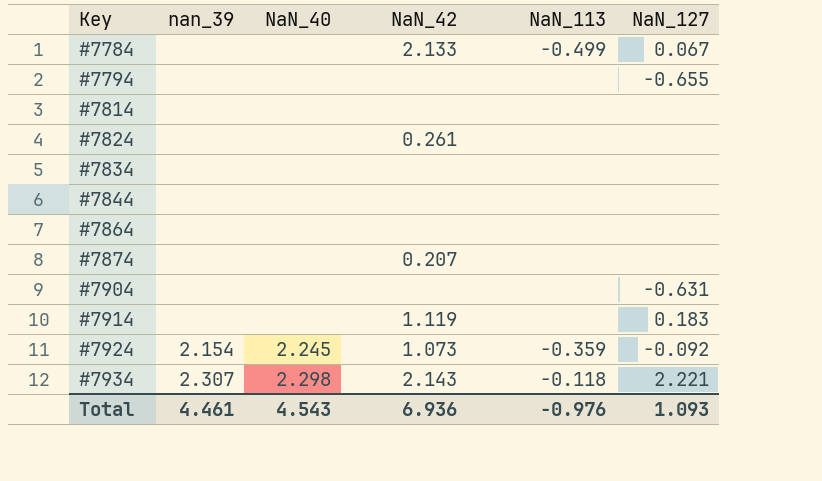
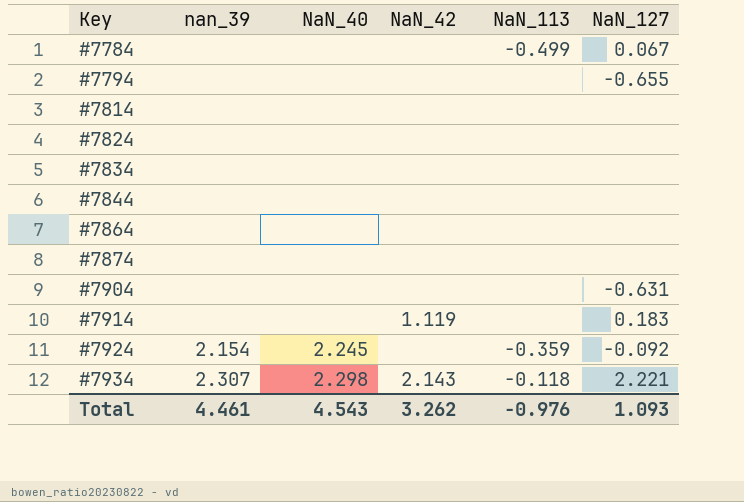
#7784 | NaN_42: 2.133 -> none
#7824 | NaN_42: 0.261 -> none
#7874 | NaN_42: 0.207 -> none
#7924 | NaN_42: 1.073 -> none
Total | NaN_42: 6.936 -> 3.262

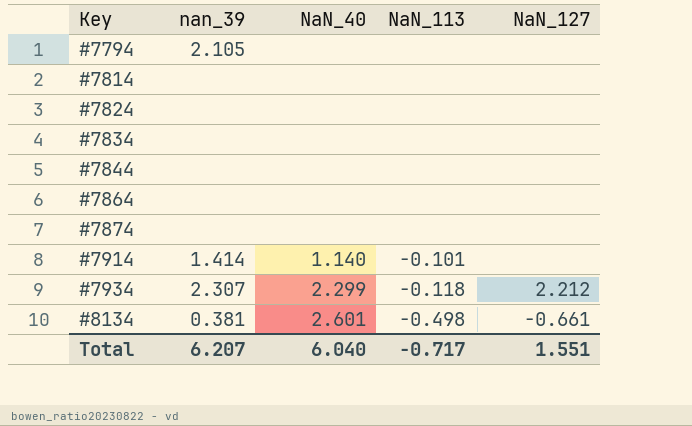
column NaN_42 | position: 4 -> none
row #7784: none | none | none | -0.499 | 0.067 -> none
row #7904: none | none | none | none | -0.631 -> none
row #7924: 2.154 | 2.245 | none | -0.359 | -0.092 -> none
#7794 | nan_39: none -> 2.105
#7794 | NaN_127: -0.655 -> none
#7914 | nan_39: none -> 1.414
#7914 | NaN_40: none -> 1.140
#7914 | NaN_113: none -> -0.101
#7914 | NaN_127: 0.183 -> none
#7934 | NaN_40: 2.298 -> 2.299
#7934 | NaN_127: 2.221 -> 2.212
row #8134: none -> 0.381 | 2.601 | -0.498 | -0.661
Total | nan_39: 4.461 -> 6.207
Total | NaN_40: 4.543 -> 6.040
Total | NaN_113: -0.976 -> -0.717
Total | NaN_127: 1.093 -> 1.551

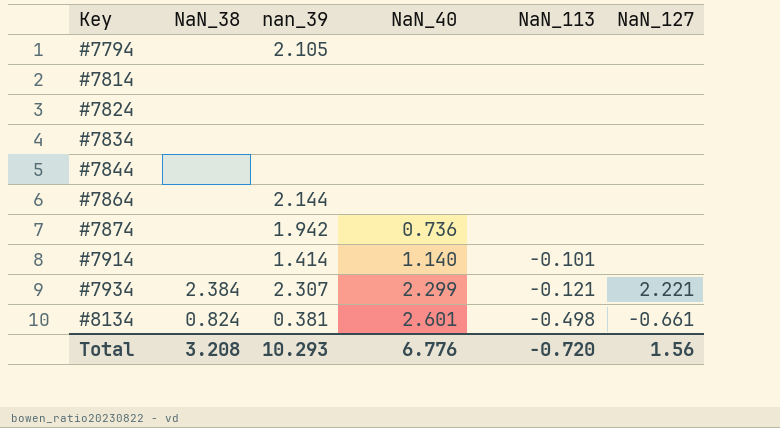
column NaN_38 | position: none -> 2
#7864 | nan_39: none -> 2.144
#7874 | nan_39: none -> 1.942
#7874 | NaN_40: none -> 0.736
#7934 | NaN_113: -0.118 -> -0.121
#7934 | NaN_127: 2.212 -> 2.221
Total | nan_39: 6.207 -> 10.293
Total | NaN_40: 6.040 -> 6.776
Total | NaN_113: -0.717 -> -0.720
Total | NaN_127: 1.551 -> 1.56

